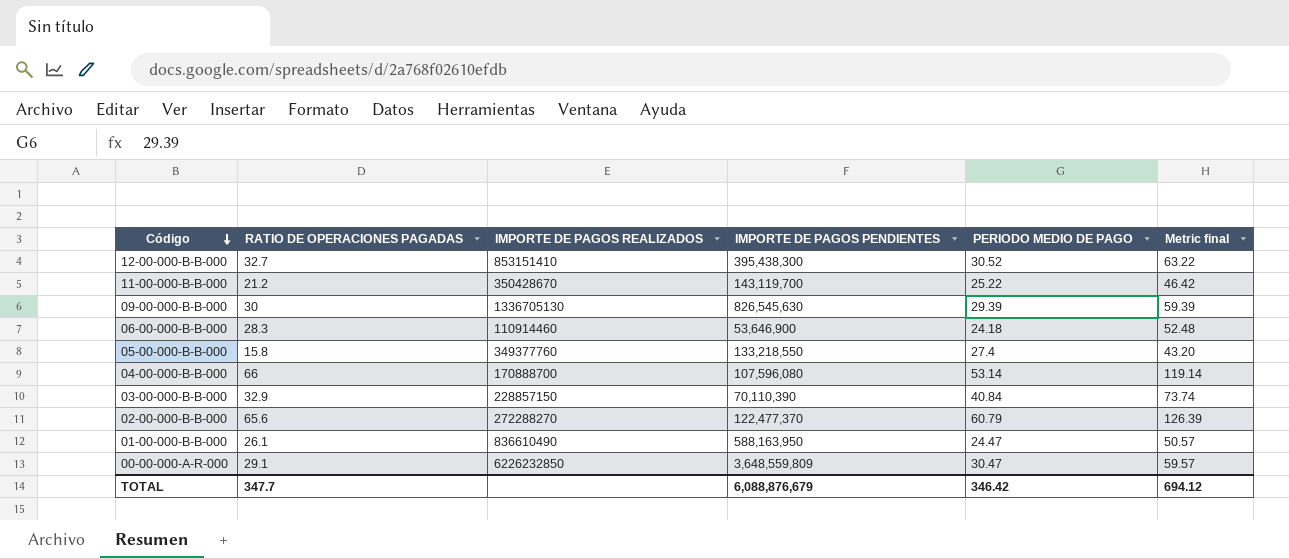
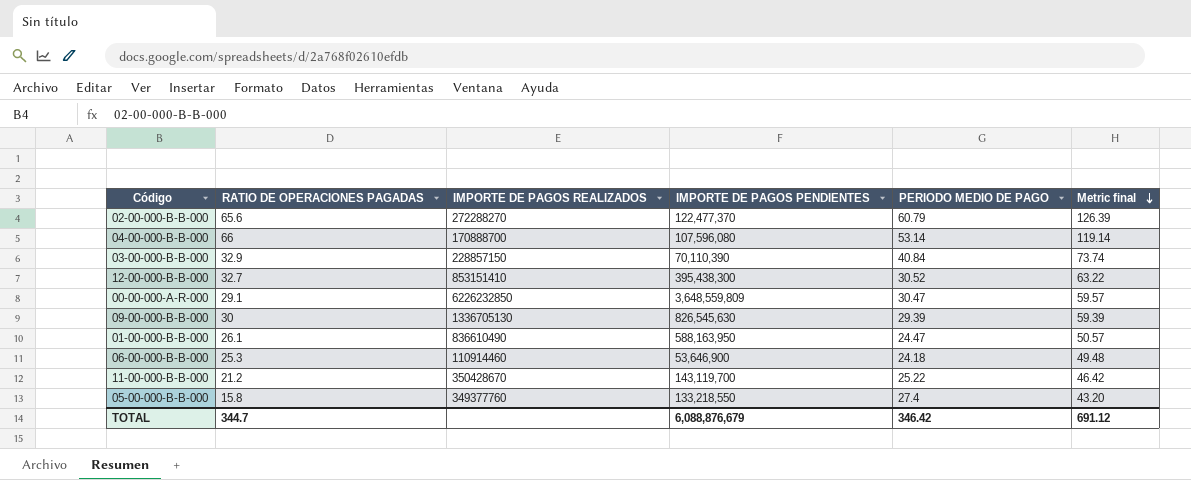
row order: Código descending -> Metric final descending
06-00-000-B-B-000 | RATIO DE OPERACIONES PAGADAS: 28.3 -> 25.3
06-00-000-B-B-000 | Metric final: 52.48 -> 49.48
TOTAL | RATIO DE OPERACIONES PAGADAS: 347.7 -> 344.7
TOTAL | Metric final: 694.12 -> 691.12

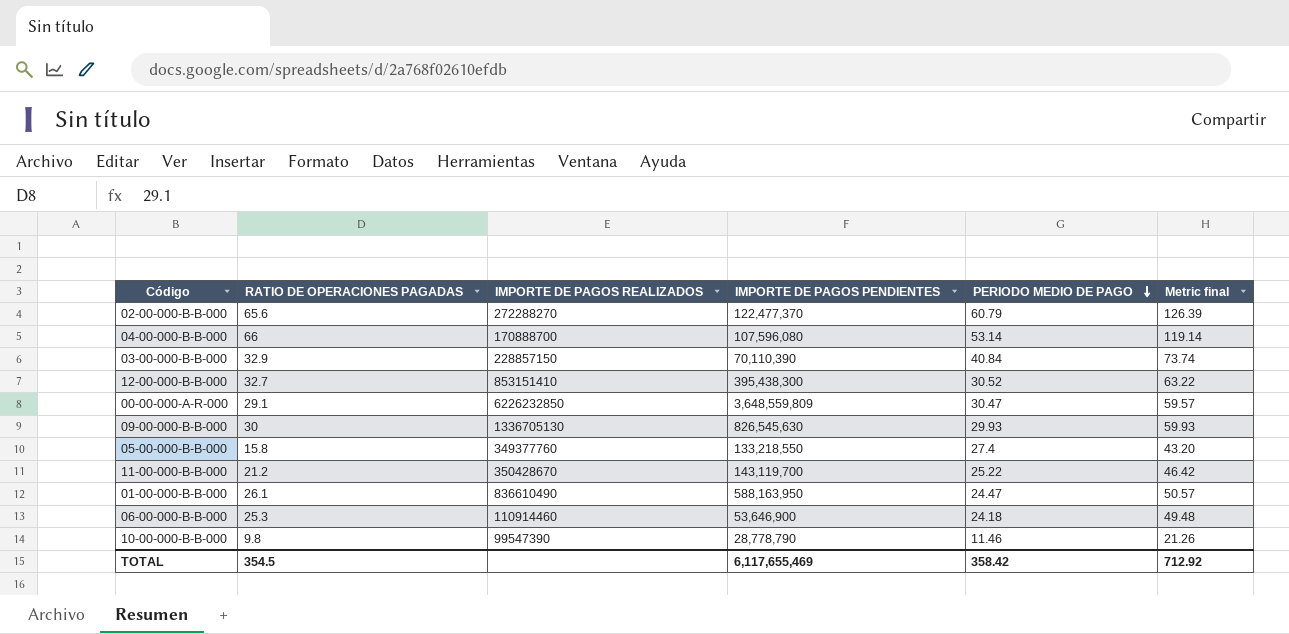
row order: Metric final descending -> PERIODO MEDIO DE PAGO descending
09-00-000-B-B-000 | PERIODO MEDIO DE PAGO: 29.39 -> 29.93
09-00-000-B-B-000 | Metric final: 59.39 -> 59.93
row 10-00-000-B-B-000: none -> 9.8 | 99547390 | 28,778,790 | 11.46 | 21.26
TOTAL | RATIO DE OPERACIONES PAGADAS: 344.7 -> 354.5
TOTAL | IMPORTE DE PAGOS PENDIENTES: 6,088,876,679 -> 6,117,655,469
TOTAL | PERIODO MEDIO DE PAGO: 346.42 -> 358.42
TOTAL | Metric final: 691.12 -> 712.92

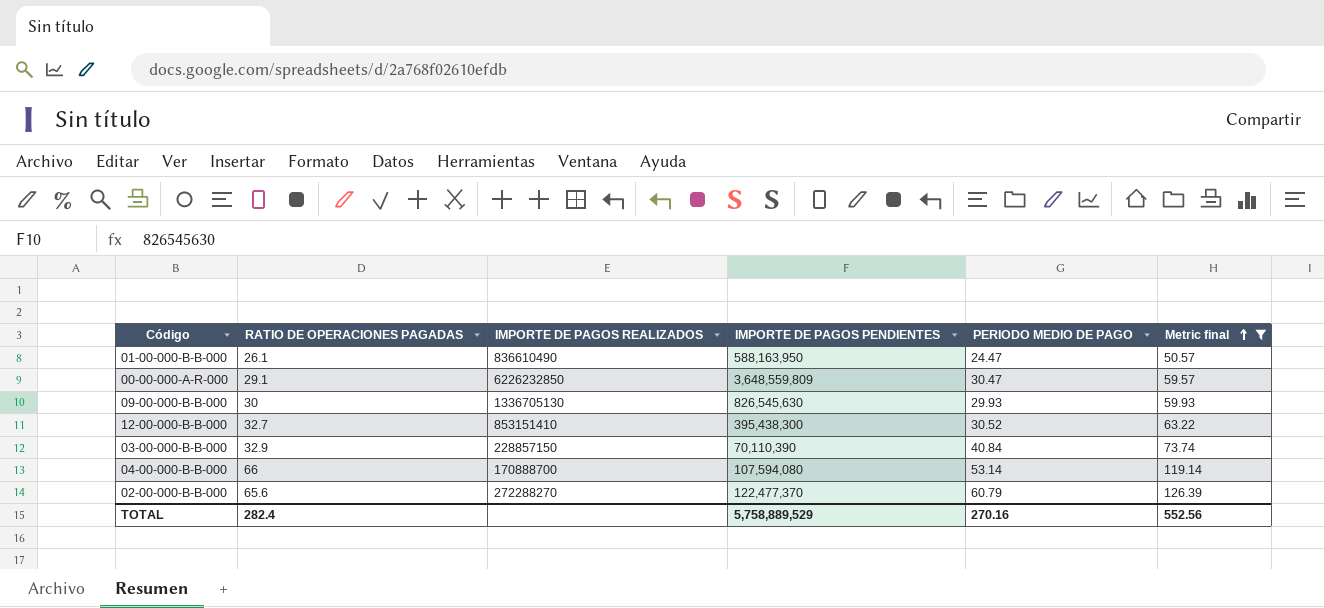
filter: none -> Metric final >= 50.57
row order: PERIODO MEDIO DE PAGO descending -> Metric final ascending
04-00-000-B-B-000 | IMPORTE DE PAGOS PENDIENTES: 107,596,080 -> 107,594,080
TOTAL | RATIO DE OPERACIONES PAGADAS: 354.5 -> 282.4
TOTAL | IMPORTE DE PAGOS PENDIENTES: 6,117,655,469 -> 5,758,889,529
TOTAL | PERIODO MEDIO DE PAGO: 358.42 -> 270.16
TOTAL | Metric final: 712.92 -> 552.56

